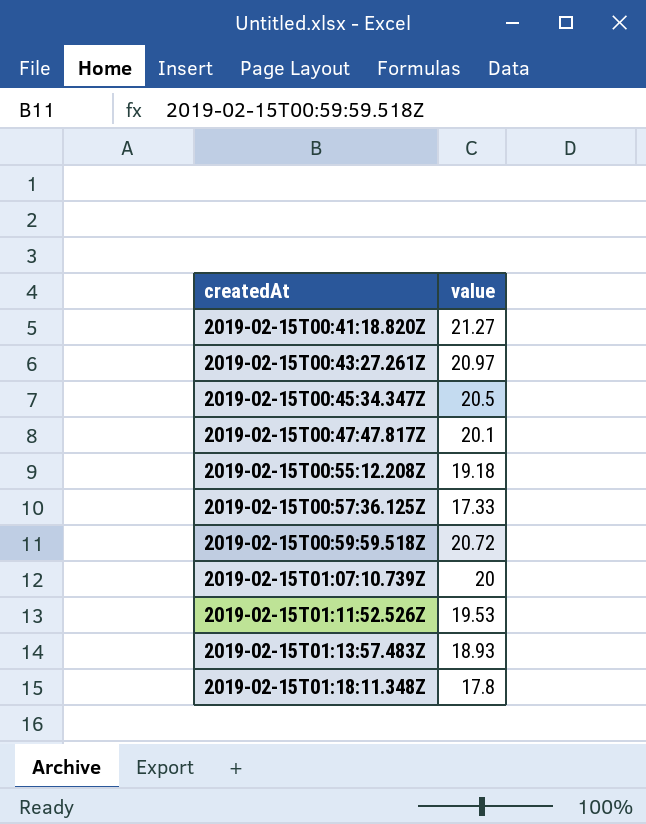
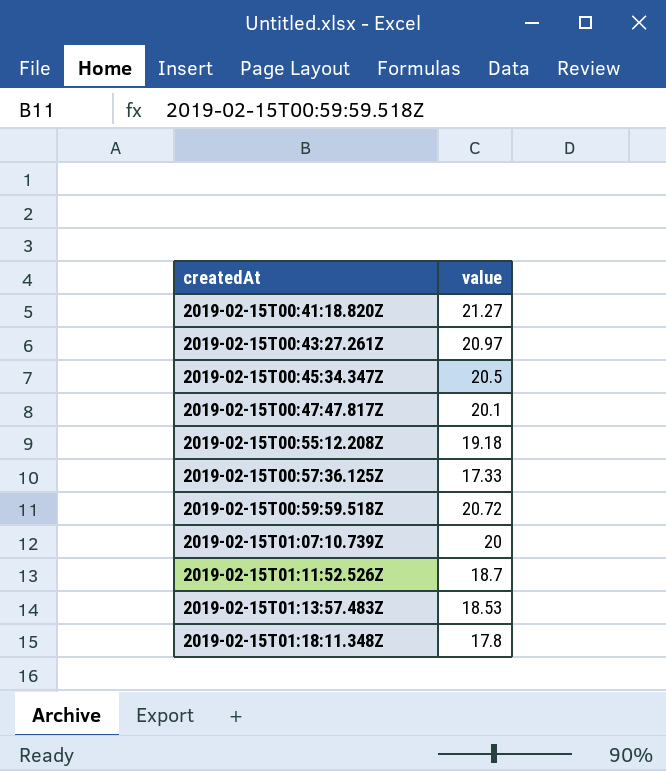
2019-02-15T01:11:52.526Z | value: 19.53 -> 18.7
2019-02-15T01:13:57.483Z | value: 18.93 -> 18.53

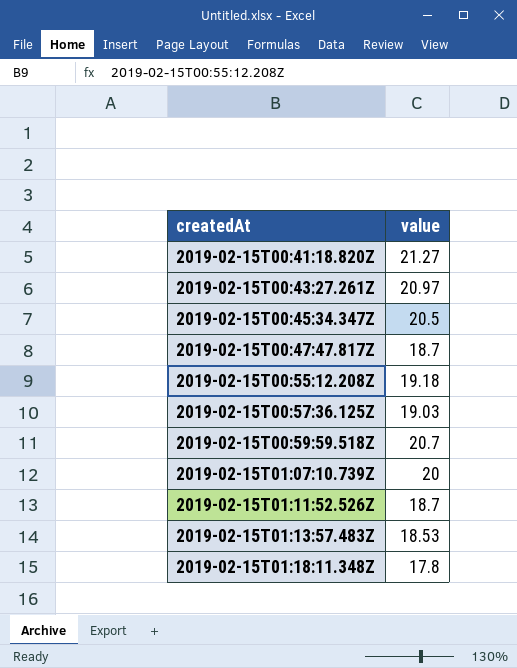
2019-02-15T00:47:47.817Z | value: 20.1 -> 18.7
2019-02-15T00:57:36.125Z | value: 17.33 -> 19.03
2019-02-15T00:59:59.518Z | value: 20.72 -> 20.7

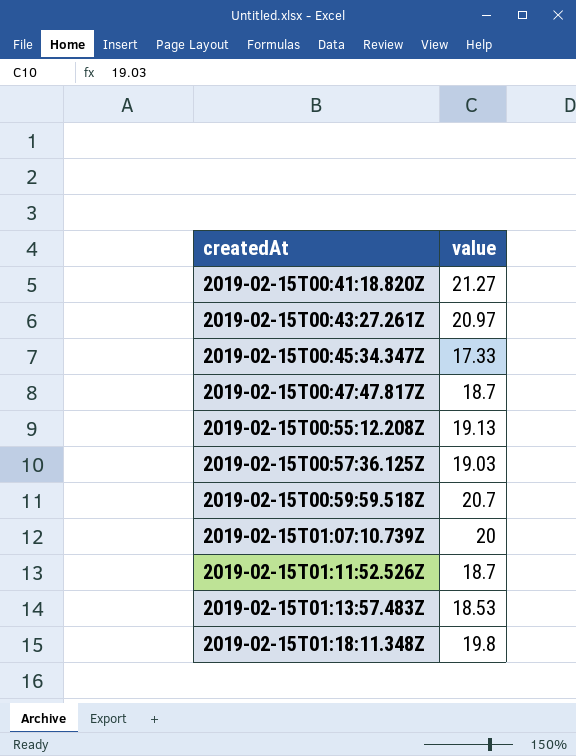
2019-02-15T00:45:34.347Z | value: 20.5 -> 17.33
2019-02-15T00:55:12.208Z | value: 19.18 -> 19.13
2019-02-15T01:18:11.348Z | value: 17.8 -> 19.8

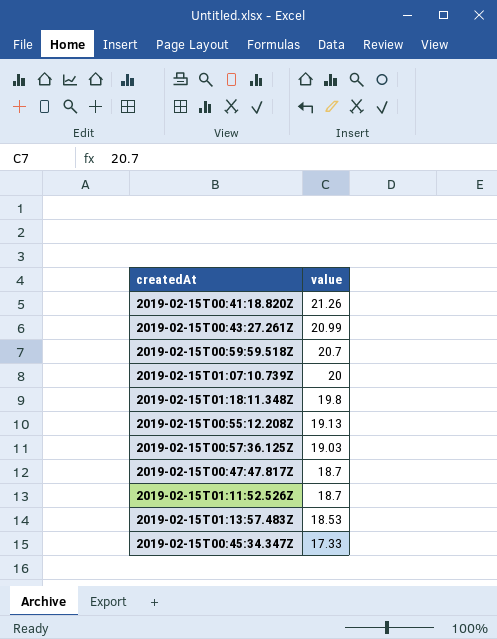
row order: createdAt ascending -> value descending
2019-02-15T00:41:18.820Z | value: 21.27 -> 21.26
2019-02-15T00:43:27.261Z | value: 20.97 -> 20.99

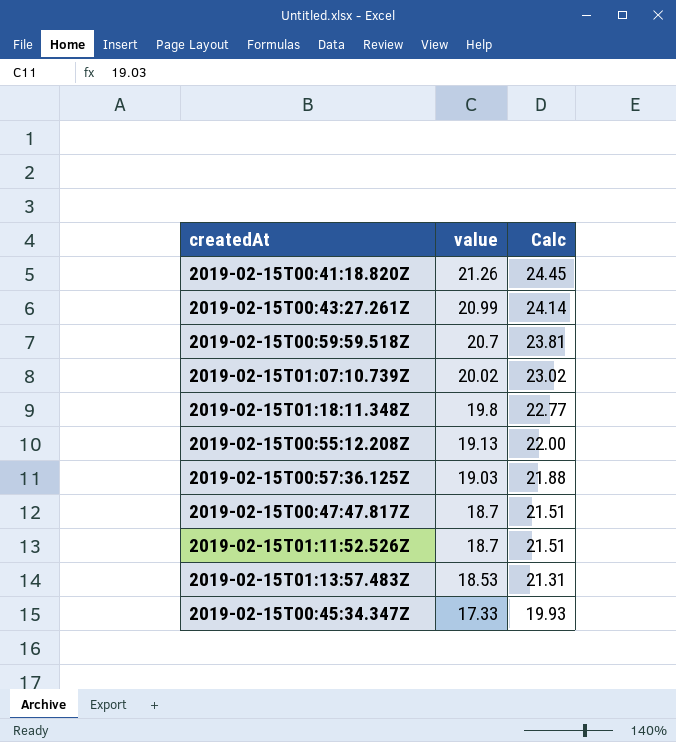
column Calc | formula: none -> [value] * 1.15
2019-02-15T01:07:10.739Z | value: 20 -> 20.02

